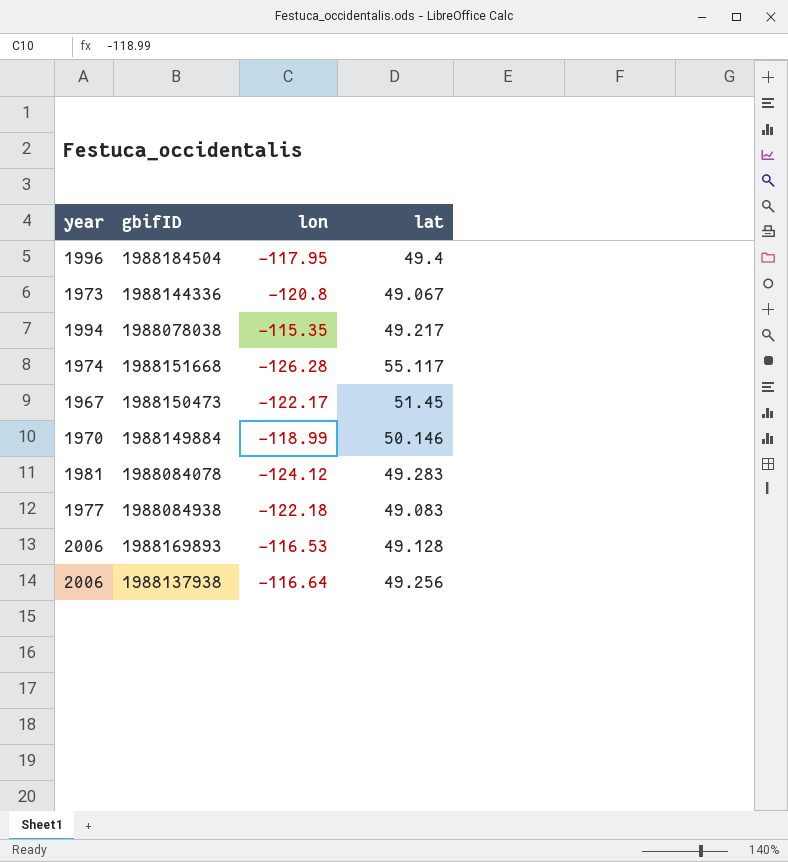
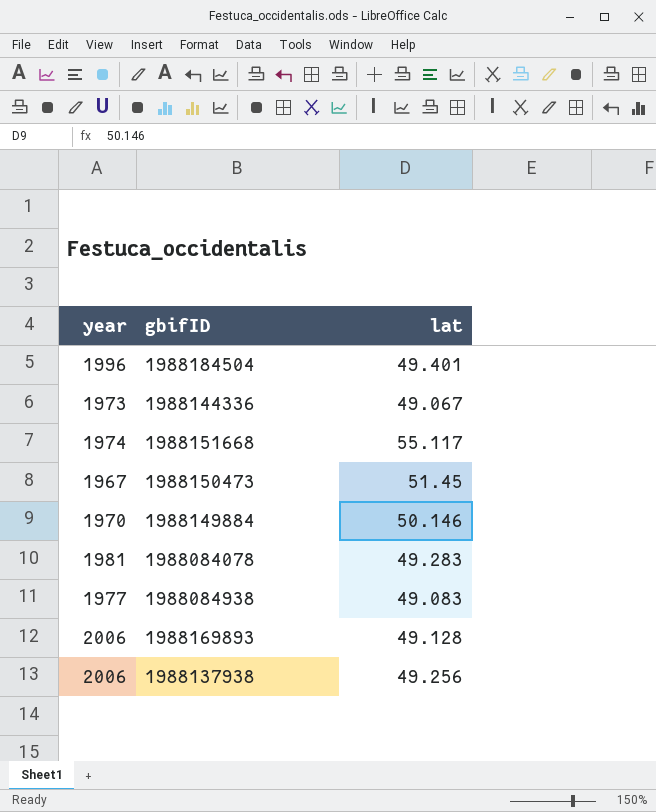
column lon | position: 3 -> none
row 1988078038: 1994 | -115.35 | 49.217 -> none
1988184504 | lat: 49.4 -> 49.401

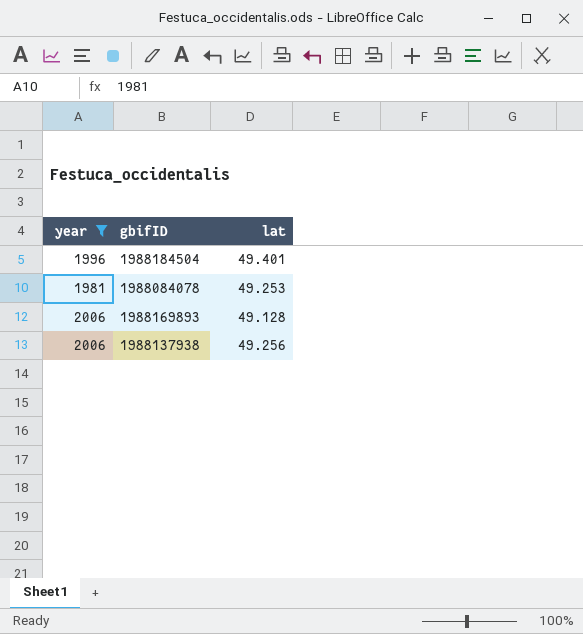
filter: none -> year >= 1981
1988084078 | lat: 49.283 -> 49.253

